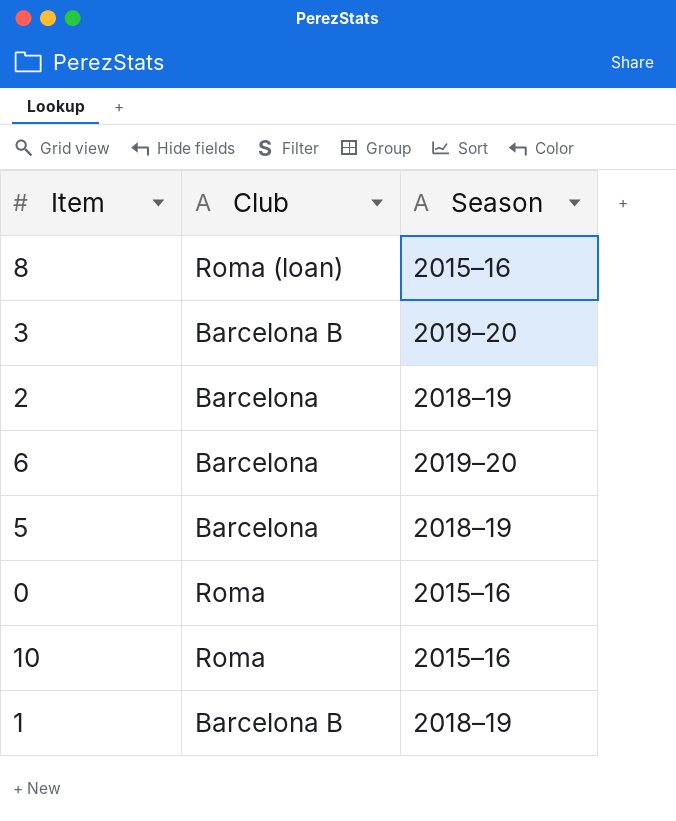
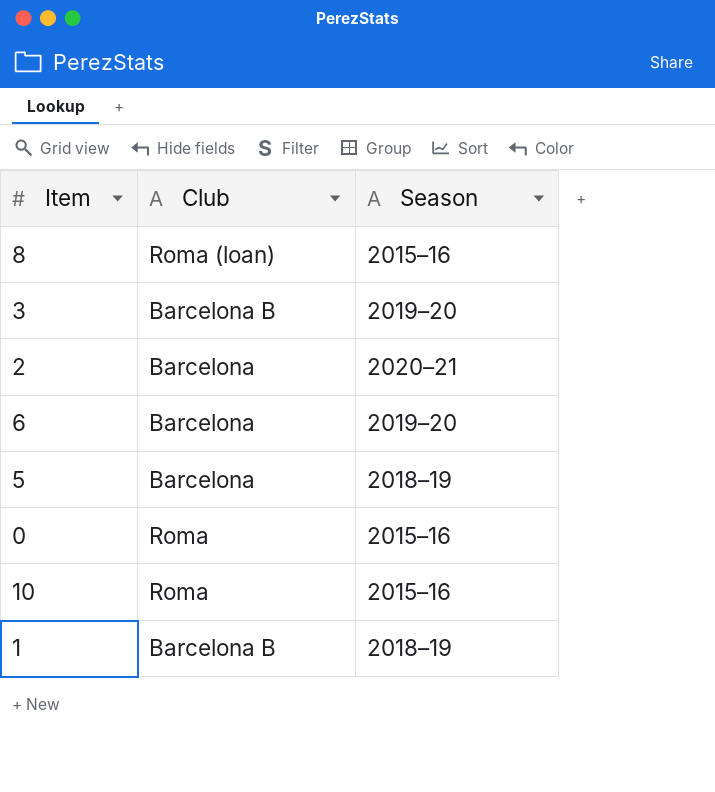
2 | Season: 2018–19 -> 2020–21

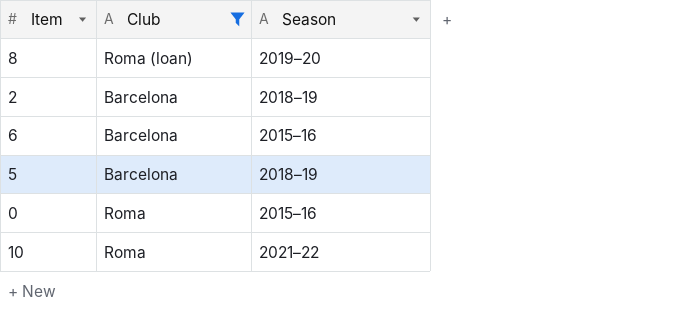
filter: none -> Club != Barcelona B
8 | Season: 2015–16 -> 2019–20
2 | Season: 2020–21 -> 2018–19
6 | Season: 2019–20 -> 2015–16
10 | Season: 2015–16 -> 2021–22

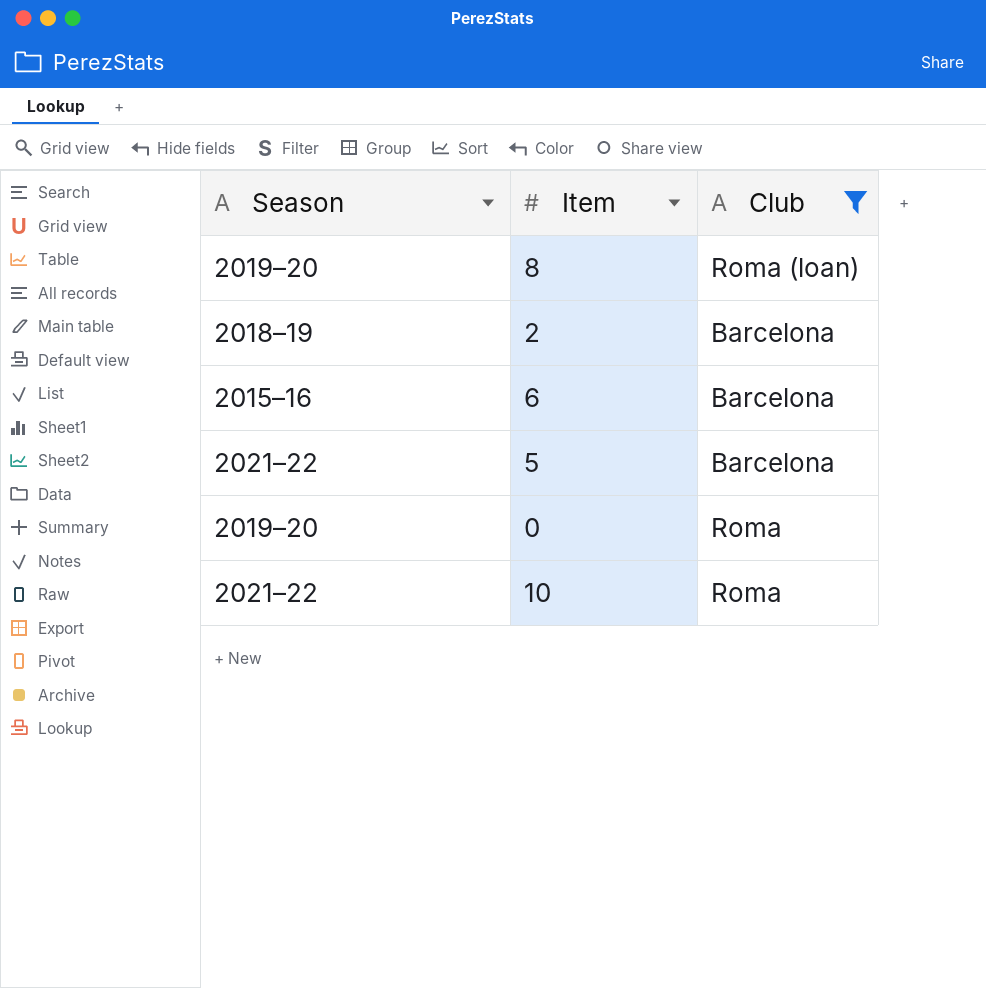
column Season | position: 3 -> 1
5 | Season: 2018–19 -> 2021–22
0 | Season: 2015–16 -> 2019–20

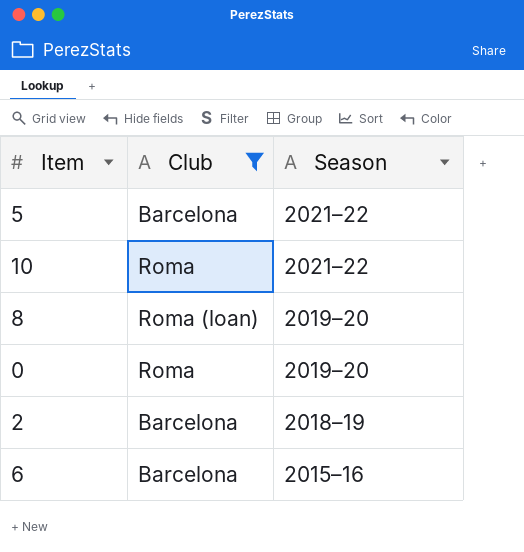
row order: none -> Season descending
column Season | position: 1 -> 3

